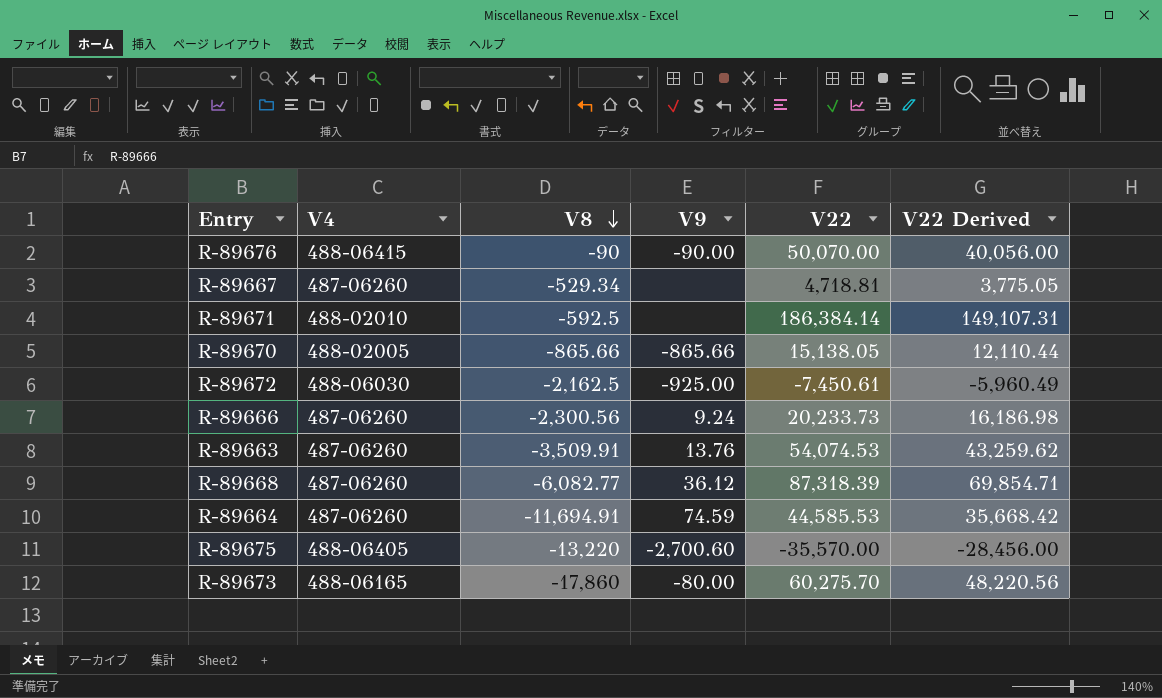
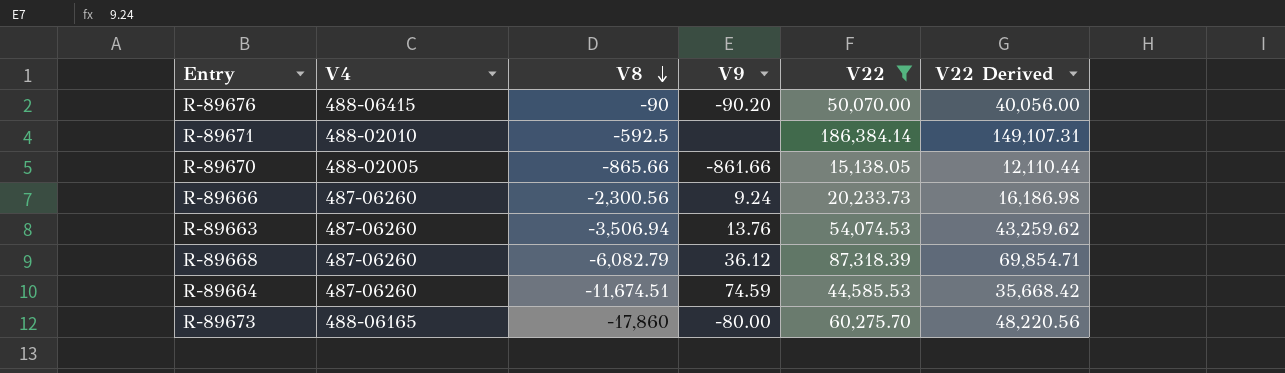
filter: none -> V22 >= 15,138.05
R-89676 | V9: -90.00 -> -90.20
R-89670 | V9: -865.66 -> -861.66
R-89663 | V8: -3,509.91 -> -3,506.94
R-89668 | V8: -6,082.77 -> -6,082.79
R-89664 | V8: -11,694.91 -> -11,674.51

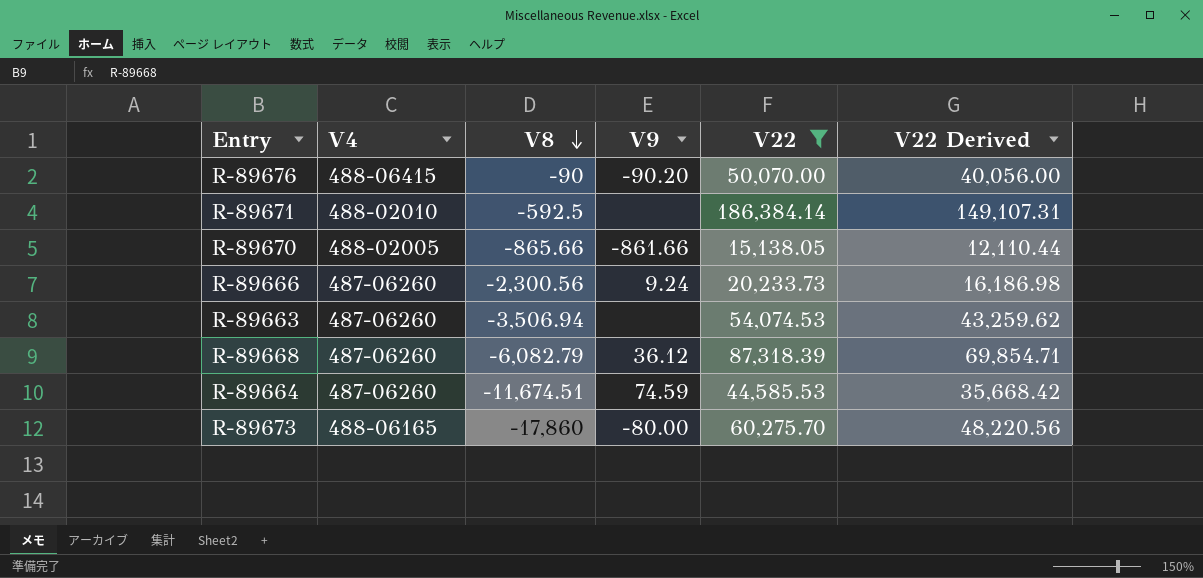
R-89663 | V9: 13.76 -> none

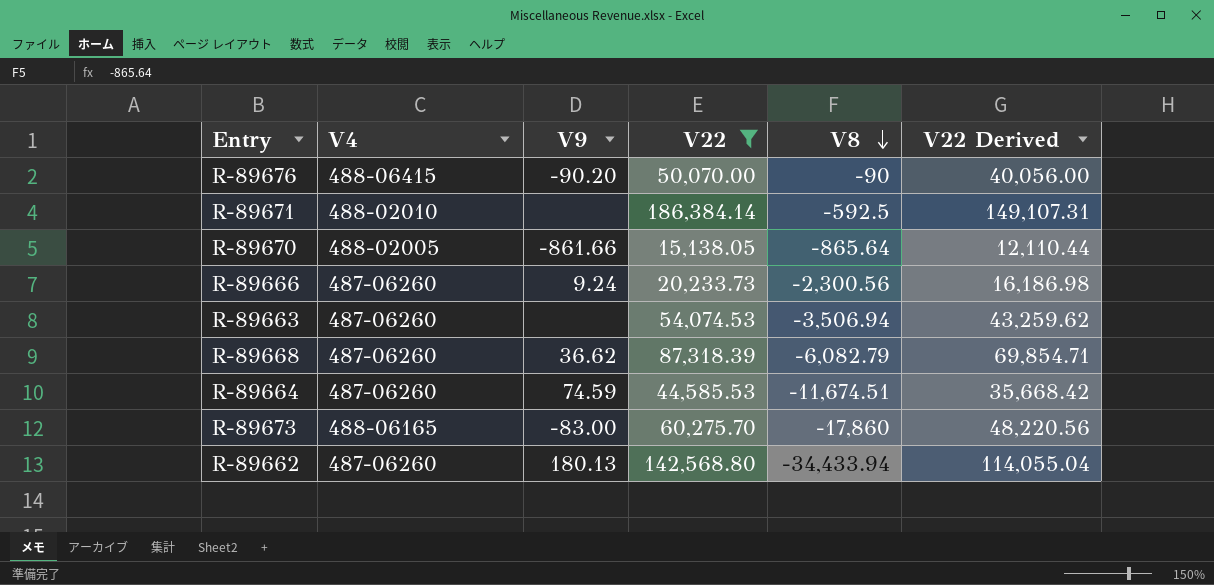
column V8 | position: 3 -> 5
R-89670 | V8: -865.66 -> -865.64
R-89668 | V9: 36.12 -> 36.62
R-89673 | V9: -80.00 -> -83.00
row R-89662: none -> 487-06260 | 180.13 | 142,568.80 | -34,433.94 | 114,055.04

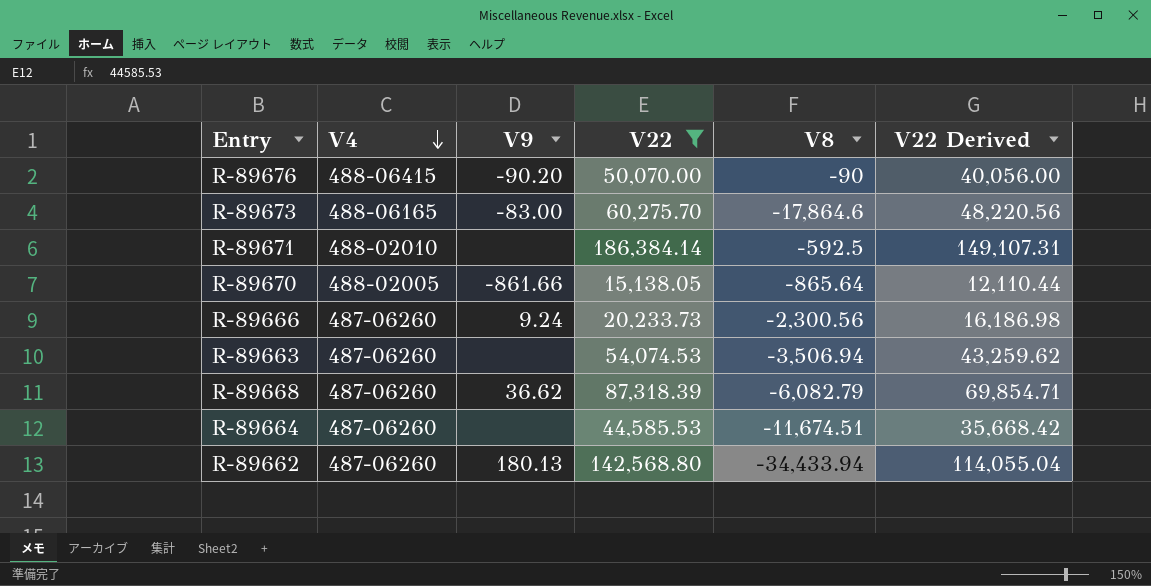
row order: V8 descending -> V4 descending
R-89673 | V8: -17,860 -> -17,864.6
R-89664 | V9: 74.59 -> none

